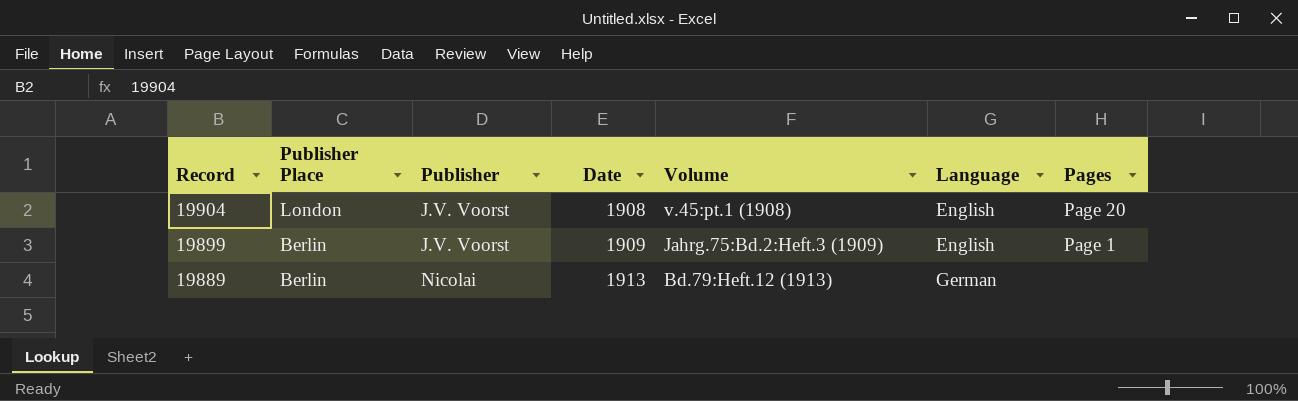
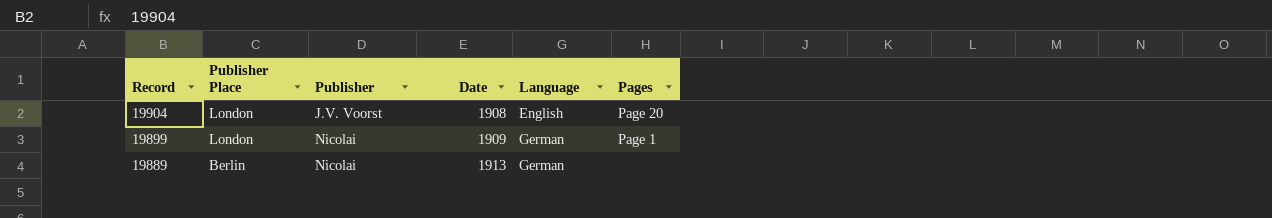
column Volume | position: 5 -> none
19899 | Publisher Place: Berlin -> London
19899 | Publisher: J.V. Voorst -> Nicolai
19899 | Language: English -> German

